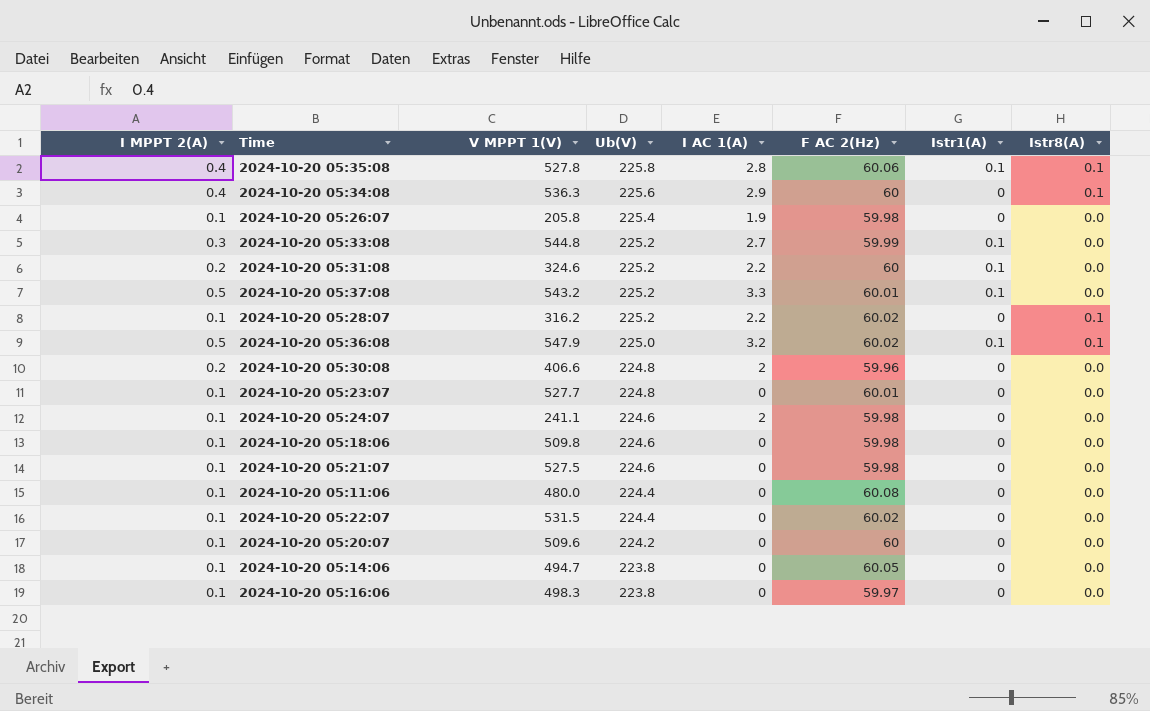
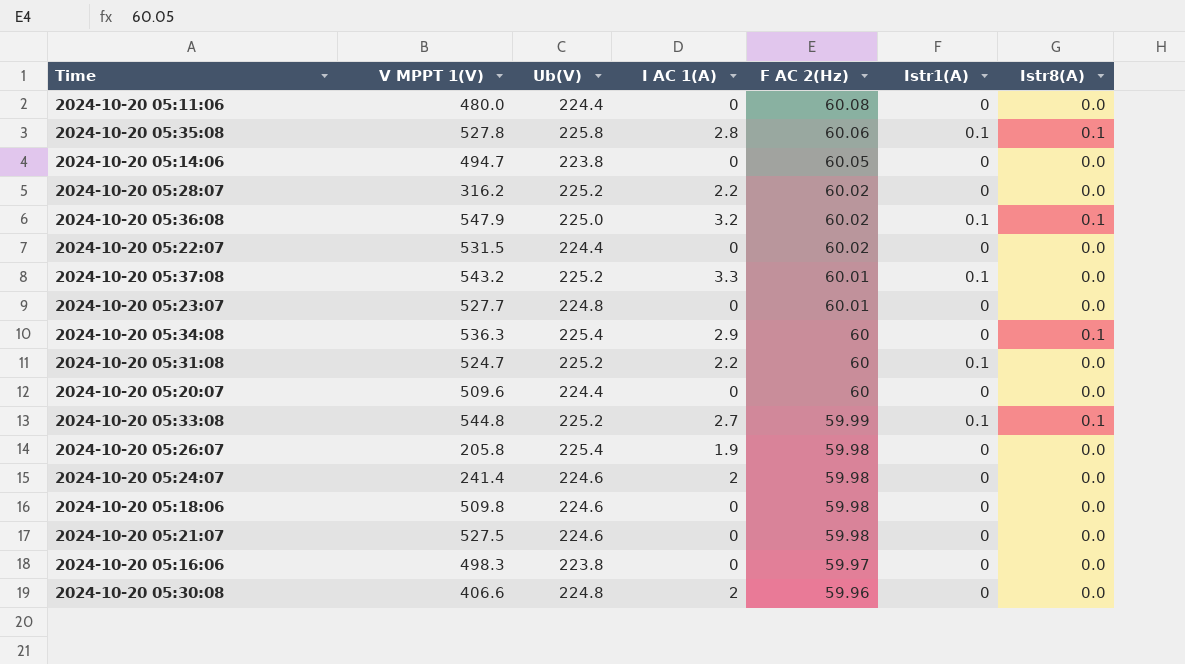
row order: Ub(V) descending -> F AC 2(Hz) descending
column I MPPT 2(A) | position: 1 -> none
2024-10-20 05:28:07 | Istr8(A): 0.1 -> 0.0
2024-10-20 05:34:08 | Ub(V): 225.6 -> 225.4
2024-10-20 05:31:08 | V MPPT 1(V): 324.6 -> 524.7
2024-10-20 05:20:07 | Ub(V): 224.2 -> 224.4
2024-10-20 05:33:08 | Istr8(A): 0.0 -> 0.1
2024-10-20 05:24:07 | V MPPT 1(V): 241.1 -> 241.4

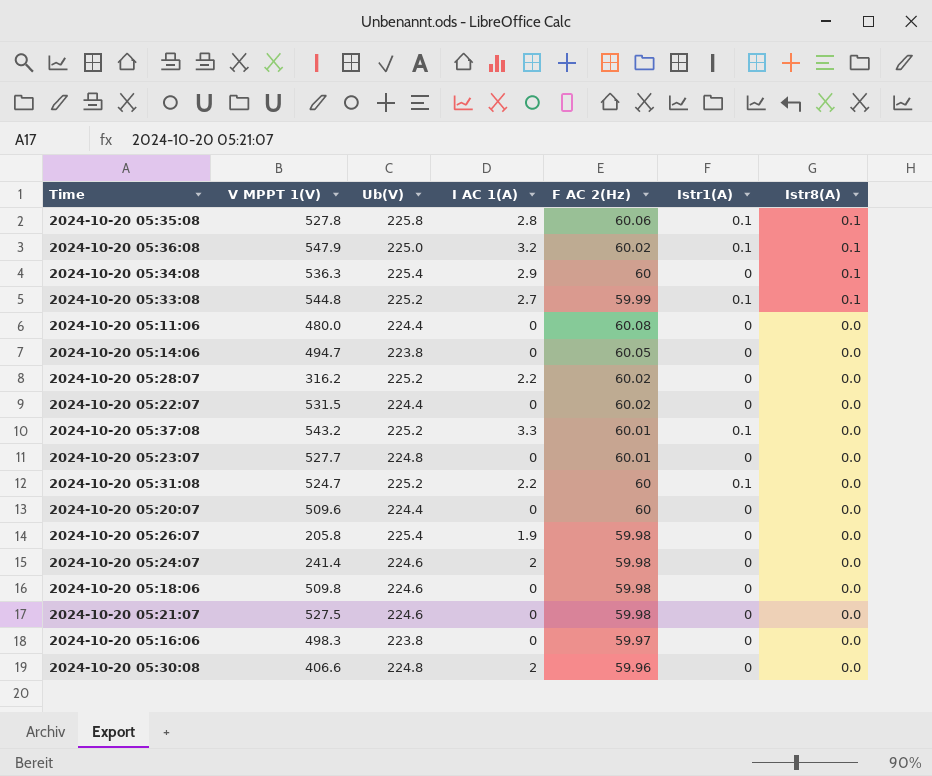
row order: F AC 2(Hz) descending -> Istr8(A) descending

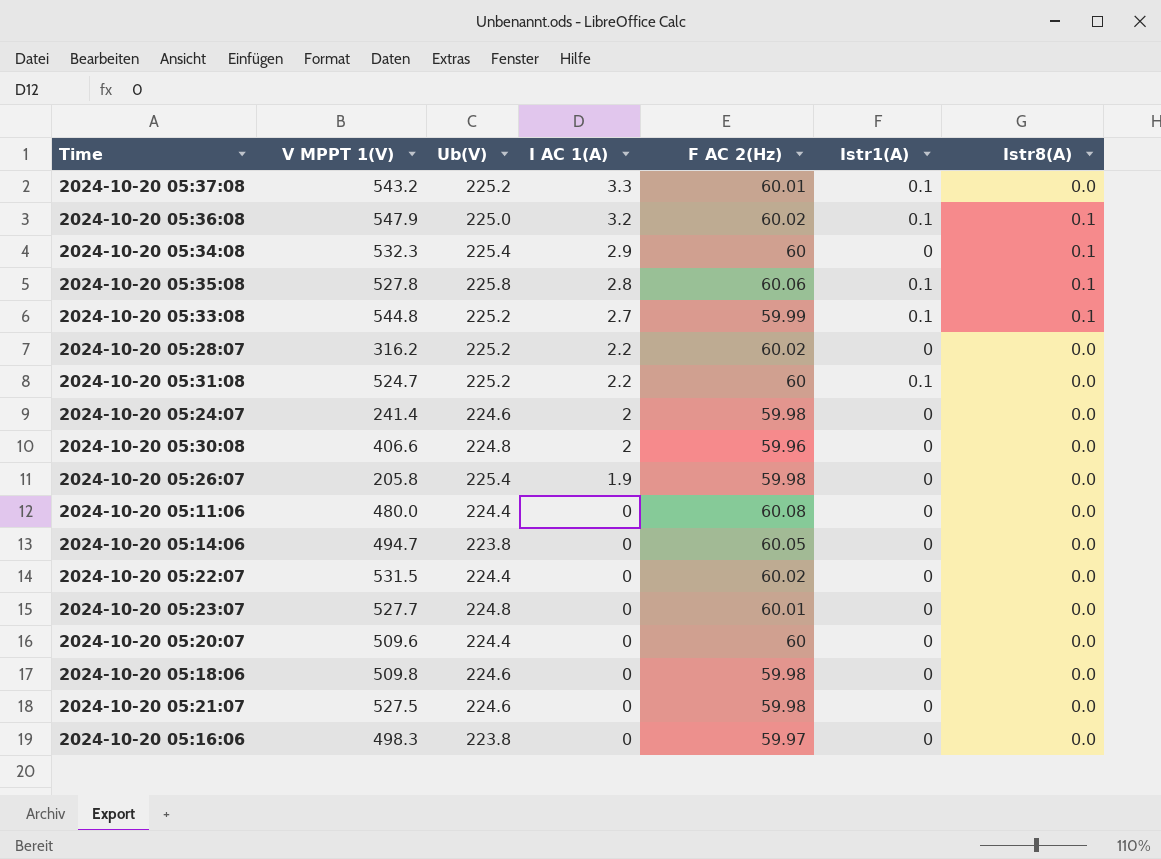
row order: Istr8(A) descending -> I AC 1(A) descending
2024-10-20 05:34:08 | V MPPT 1(V): 536.3 -> 532.3

